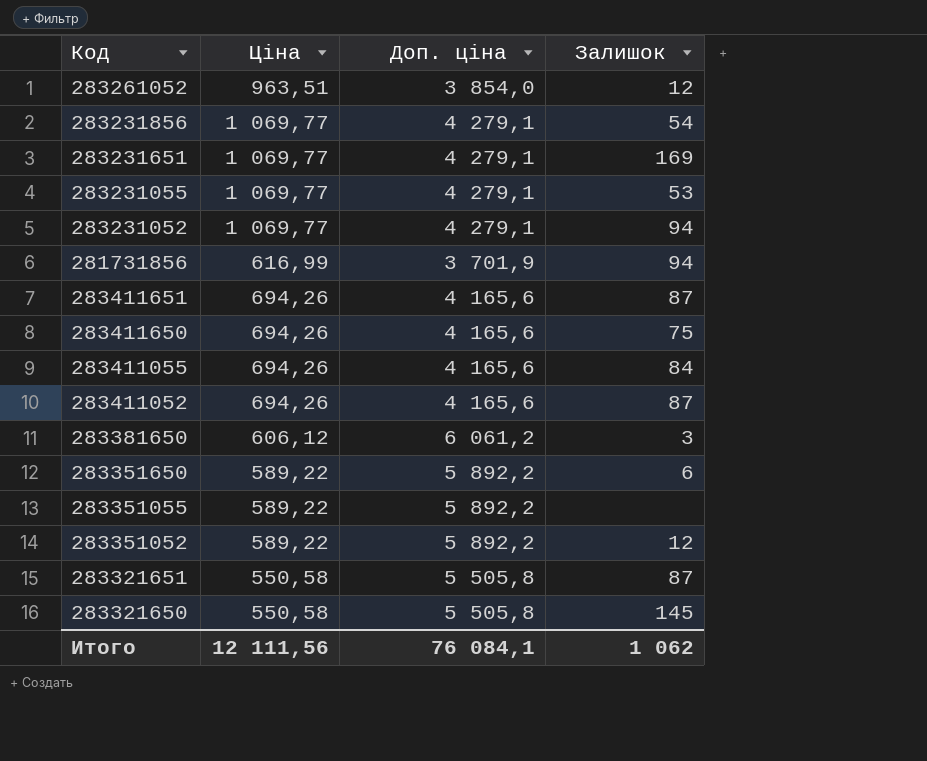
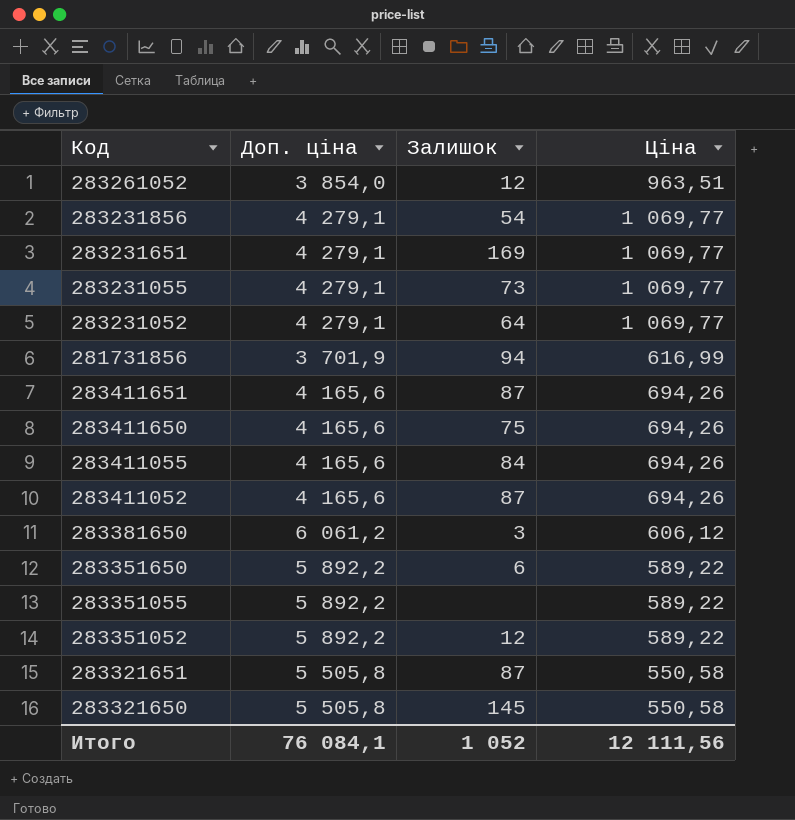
column Ціна | position: 2 -> 4
283231055 | Залишок: 53 -> 73
283231052 | Залишок: 94 -> 64
Итого | Залишок: 1 062 -> 1 052

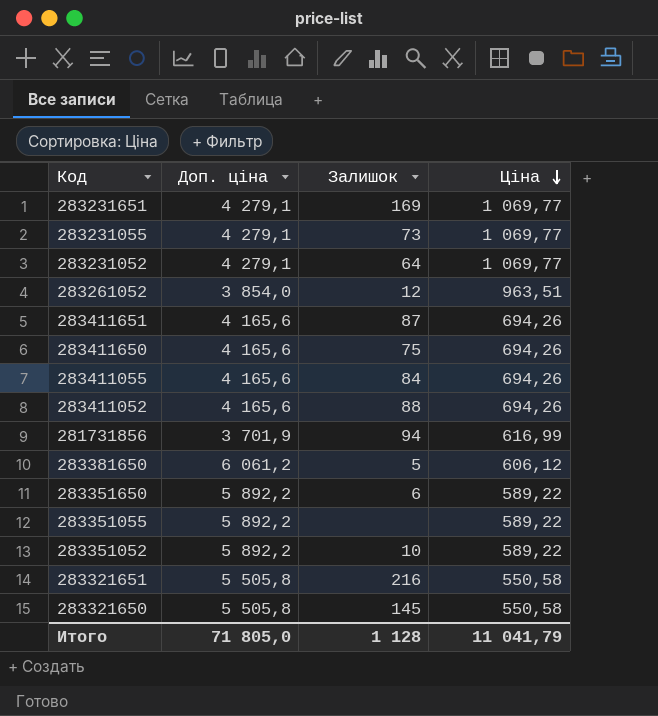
row order: none -> Ціна descending
row 283231856: 4 279,1 | 54 | 1 069,77 -> none
283411052 | Залишок: 87 -> 88
283381650 | Залишок: 3 -> 5
283351052 | Залишок: 12 -> 10
283321651 | Залишок: 87 -> 216
Итого | Доп. ціна: 76 084,1 -> 71 805,0
Итого | Залишок: 1 052 -> 1 128
Итого | Ціна: 12 111,56 -> 11 041,79

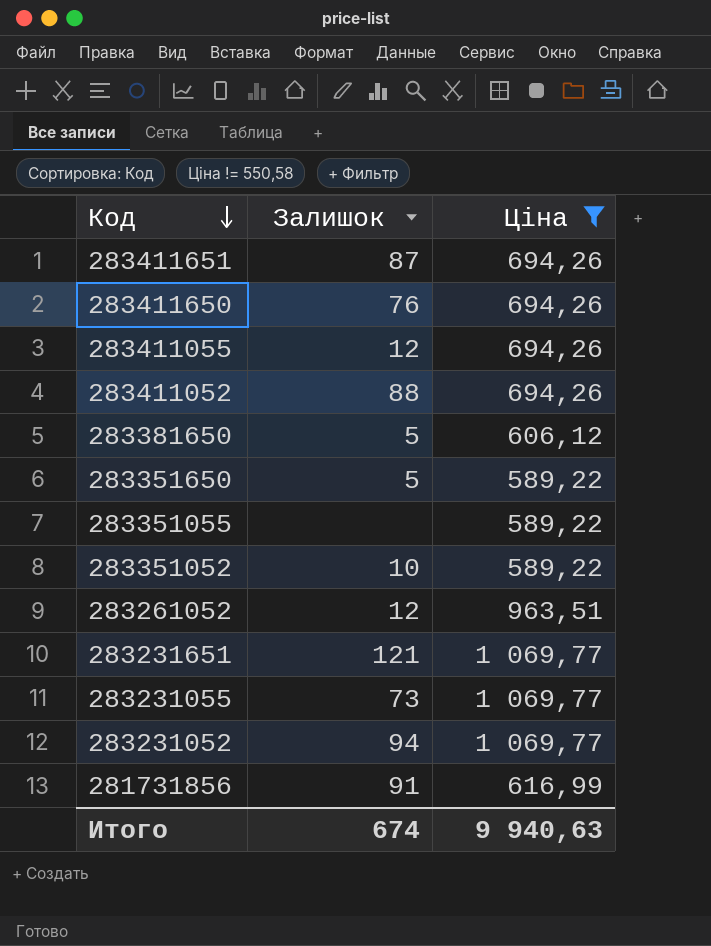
filter: none -> Ціна != 550,58
row order: Ціна descending -> Код descending
column Доп. ціна | position: 2 -> none
283411650 | Залишок: 75 -> 76
283411055 | Залишок: 84 -> 12
283351650 | Залишок: 6 -> 5
283231651 | Залишок: 169 -> 121
283231052 | Залишок: 64 -> 94
281731856 | Залишок: 94 -> 91
Итого | Залишок: 1 128 -> 674
Итого | Ціна: 11 041,79 -> 9 940,63

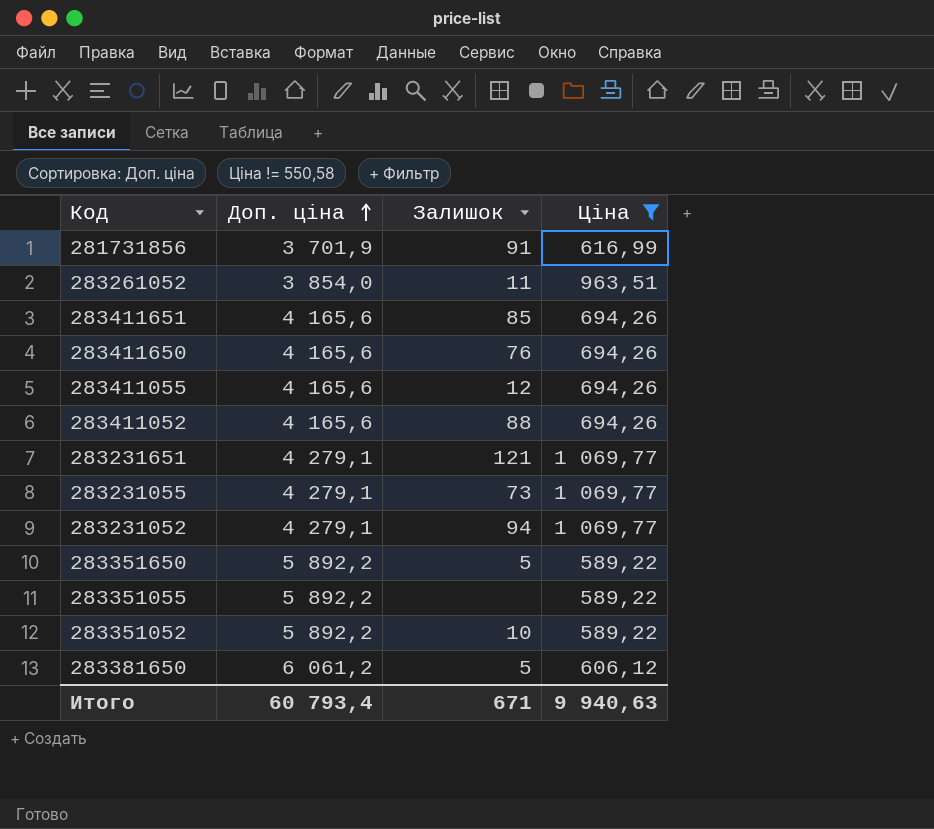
row order: Код descending -> Доп. ціна ascending
column Доп. ціна | position: none -> 2
283261052 | Залишок: 12 -> 11
283411651 | Залишок: 87 -> 85
Итого | Залишок: 674 -> 671

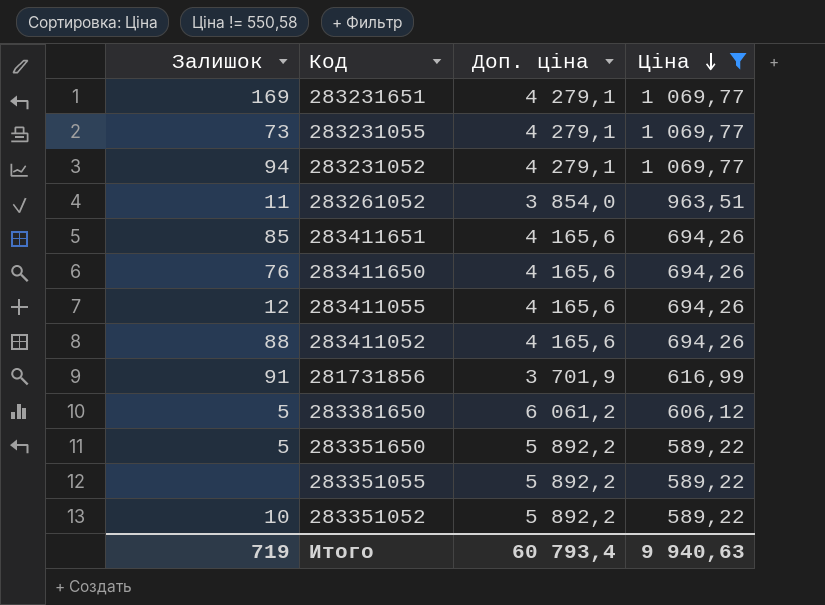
row order: Доп. ціна ascending -> Ціна descending
column Залишок | position: 3 -> 1
283231651 | Залишок: 121 -> 169
Итого | Залишок: 671 -> 719

